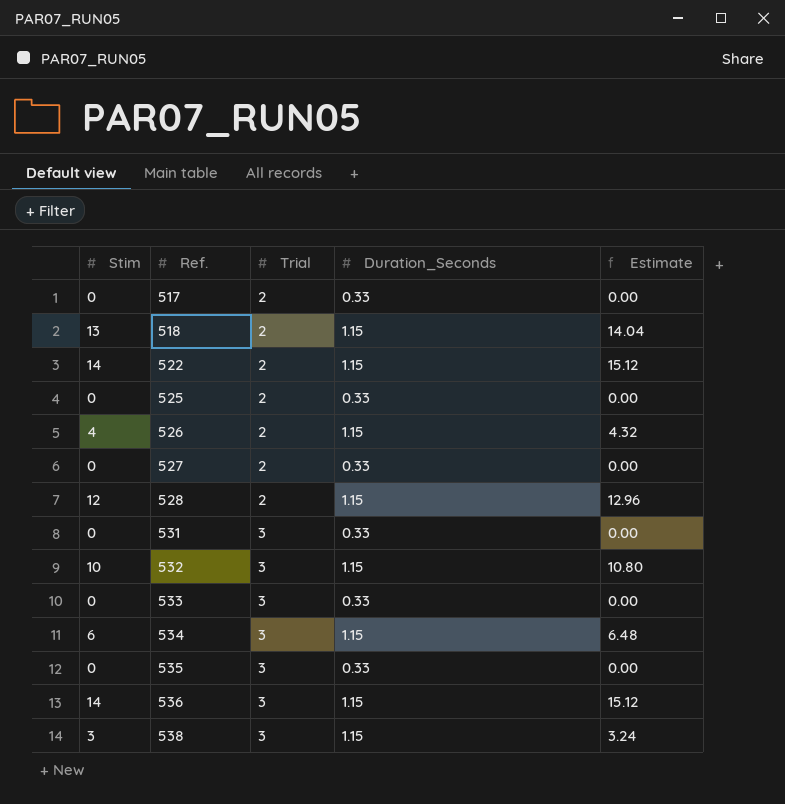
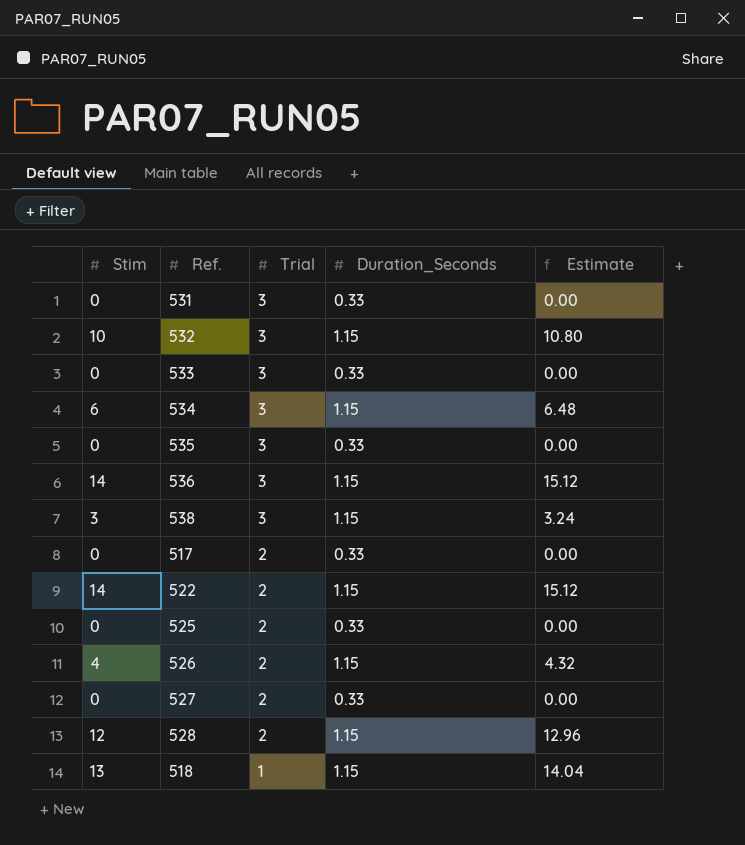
row order: Ref. ascending -> Trial descending
518 | Trial: 2 -> 1

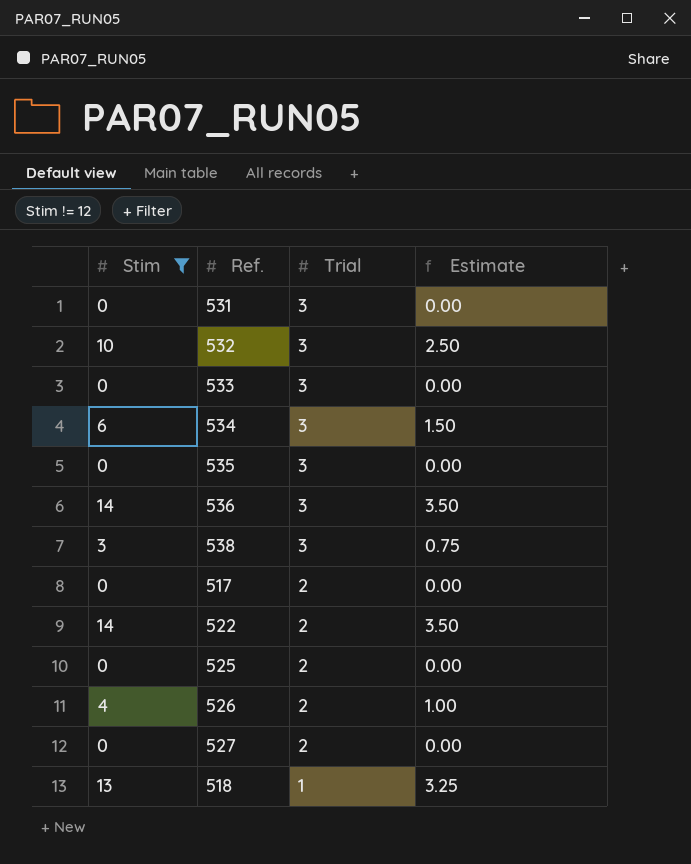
filter: none -> Stim != 12
column Duration_Seconds | position: 4 -> none
column Estimate | formula: [Stim] * 1.08 -> [Stim] * 0.25

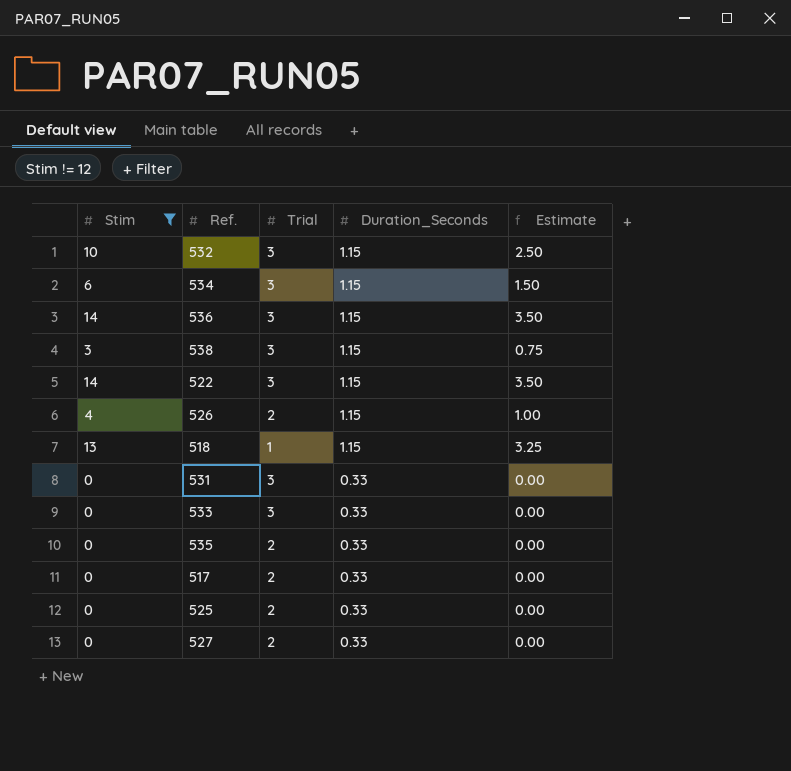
row order: Trial descending -> Duration_Seconds descending
column Duration_Seconds | position: none -> 4
522 | Trial: 2 -> 3
535 | Trial: 3 -> 2

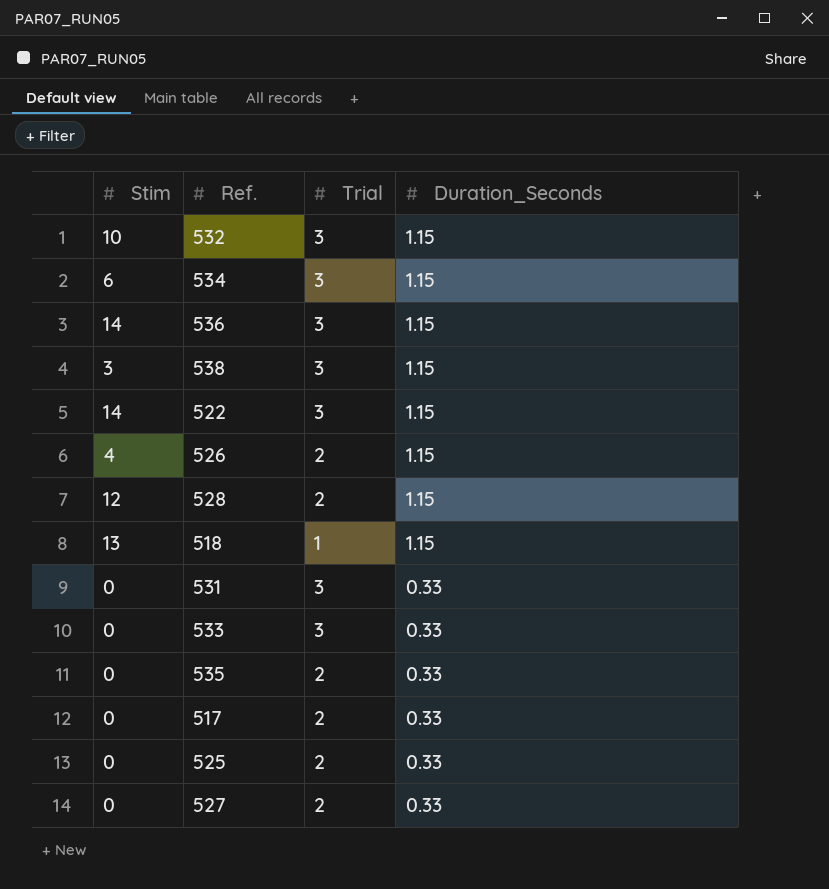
filter: Stim != 12 -> none
column Estimate | formula: [Stim] * 0.25 -> none

